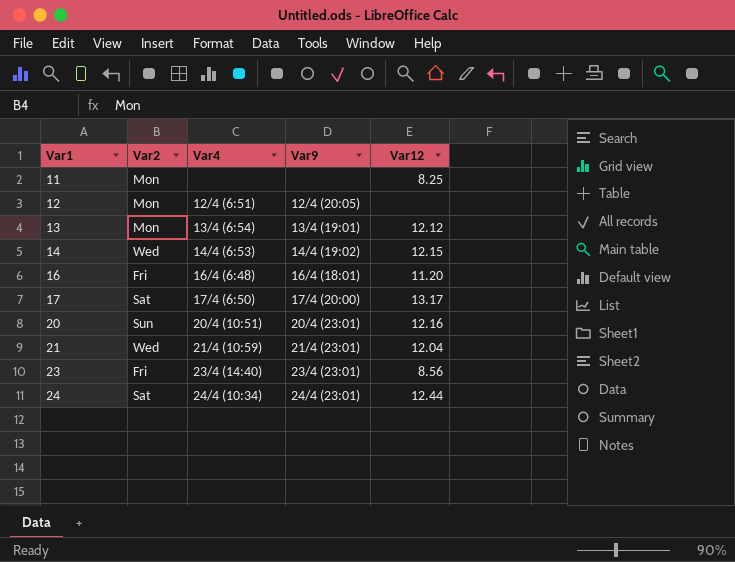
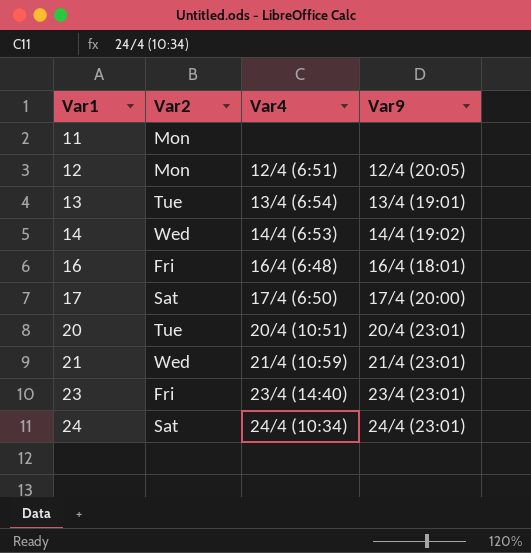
column Var12 | position: 5 -> none
13 | Var2: Mon -> Tue
20 | Var2: Sun -> Tue

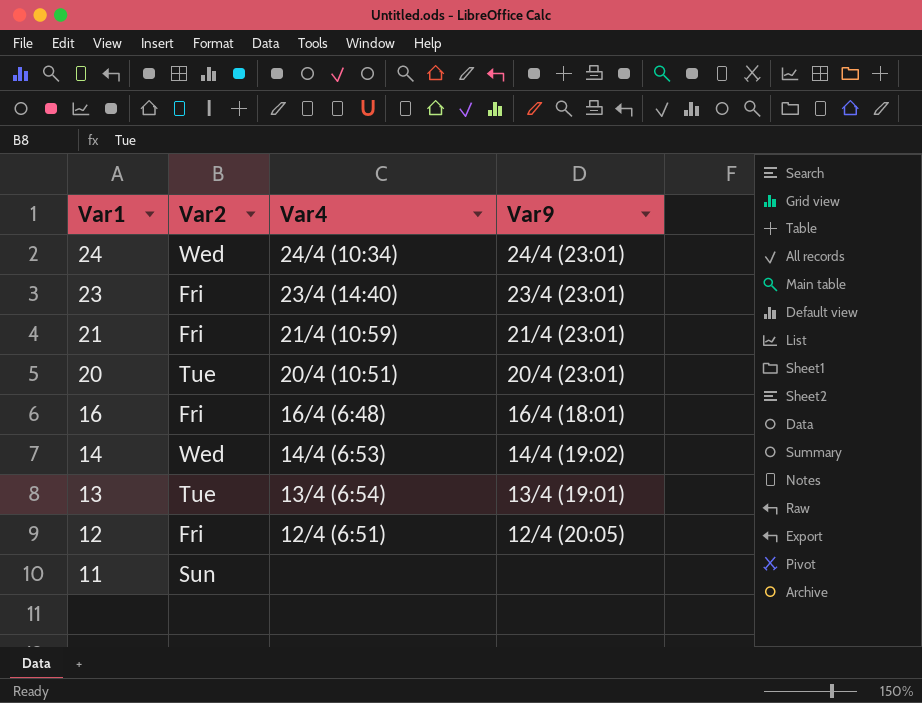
row order: Var1 ascending -> Var1 descending
row 17: Sat | 17/4 (6:50) | 17/4 (20:00) -> none
24 | Var2: Sat -> Wed
21 | Var2: Wed -> Fri
12 | Var2: Mon -> Fri
11 | Var2: Mon -> Sun

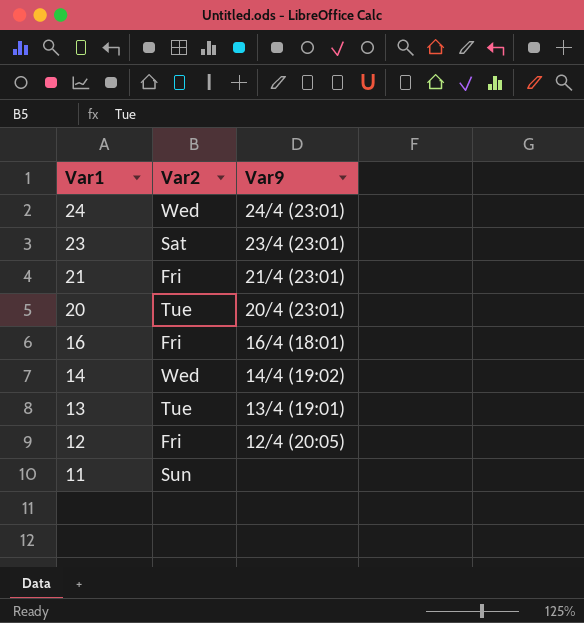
column Var4 | position: 3 -> none
23 | Var2: Fri -> Sat

